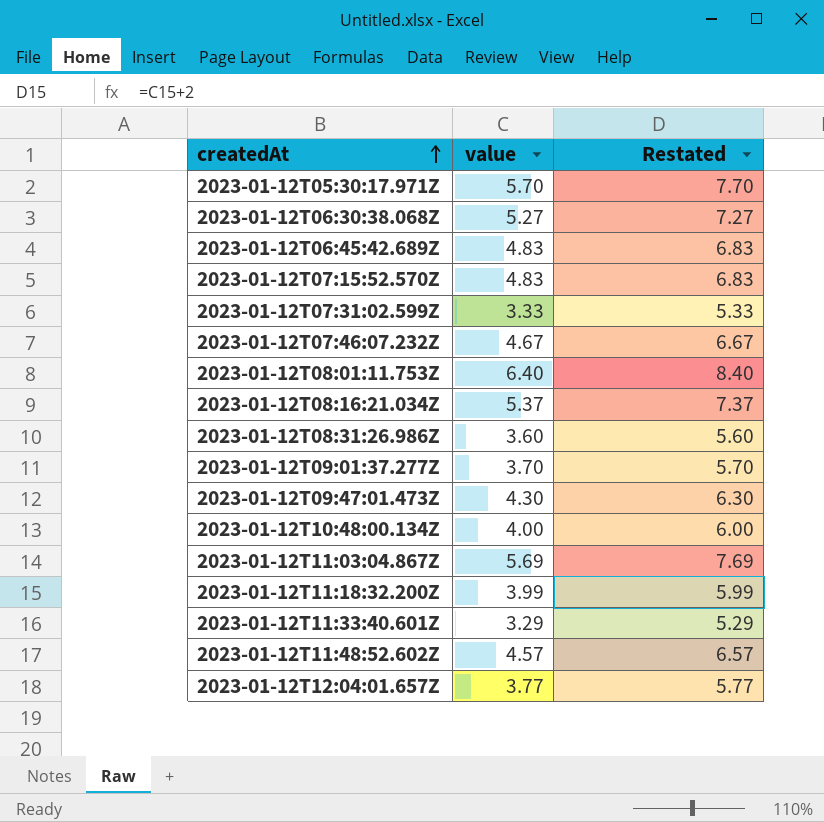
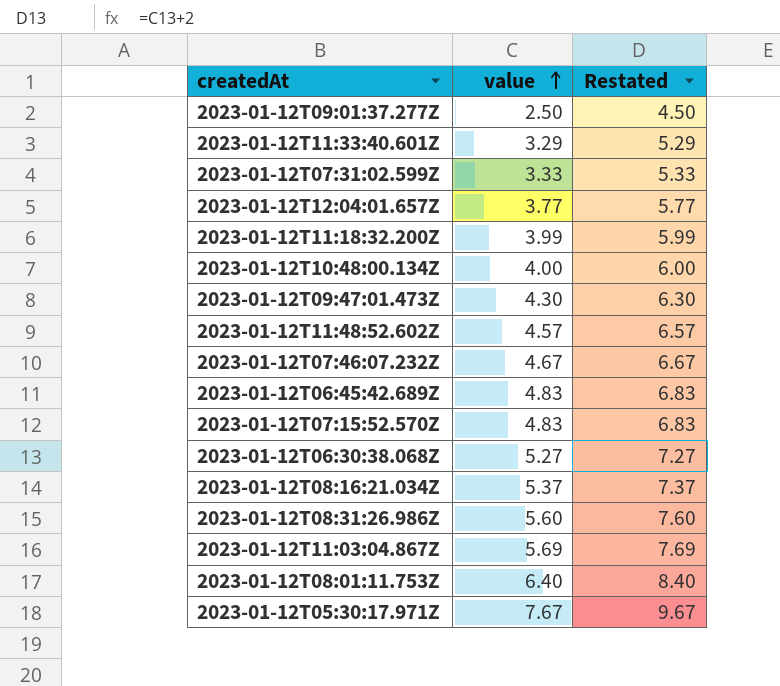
row order: createdAt ascending -> value ascending
2023-01-12T09:01:37.277Z | value: 3.70 -> 2.50
2023-01-12T09:01:37.277Z | Restated: 5.70 -> 4.50
2023-01-12T08:31:26.986Z | value: 3.60 -> 5.60
2023-01-12T08:31:26.986Z | Restated: 5.60 -> 7.60
2023-01-12T05:30:17.971Z | value: 5.70 -> 7.67
2023-01-12T05:30:17.971Z | Restated: 7.70 -> 9.67

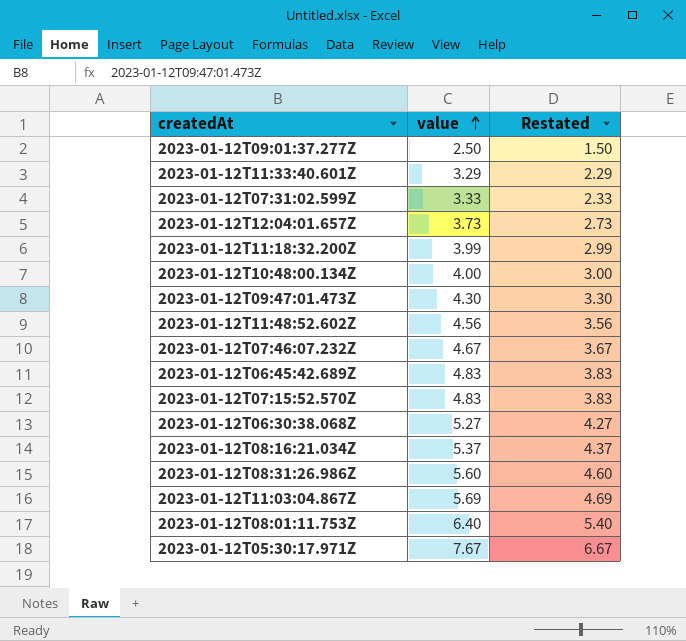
column Restated | formula: [value] + 2 -> [value] - 1
2023-01-12T12:04:01.657Z | value: 3.77 -> 3.73
2023-01-12T11:48:52.602Z | value: 4.57 -> 4.56

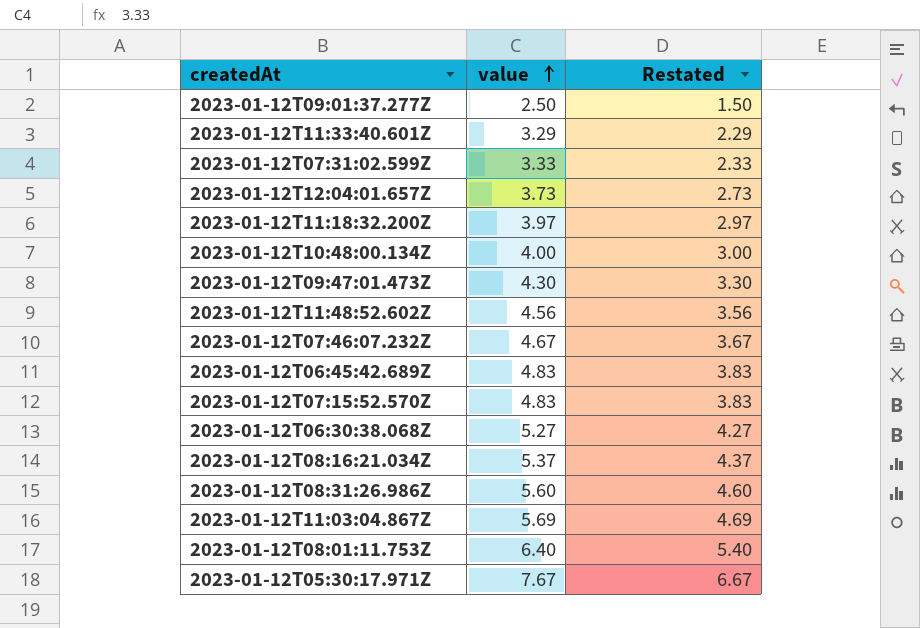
2023-01-12T11:18:32.200Z | value: 3.99 -> 3.97
2023-01-12T11:18:32.200Z | Restated: 2.99 -> 2.97

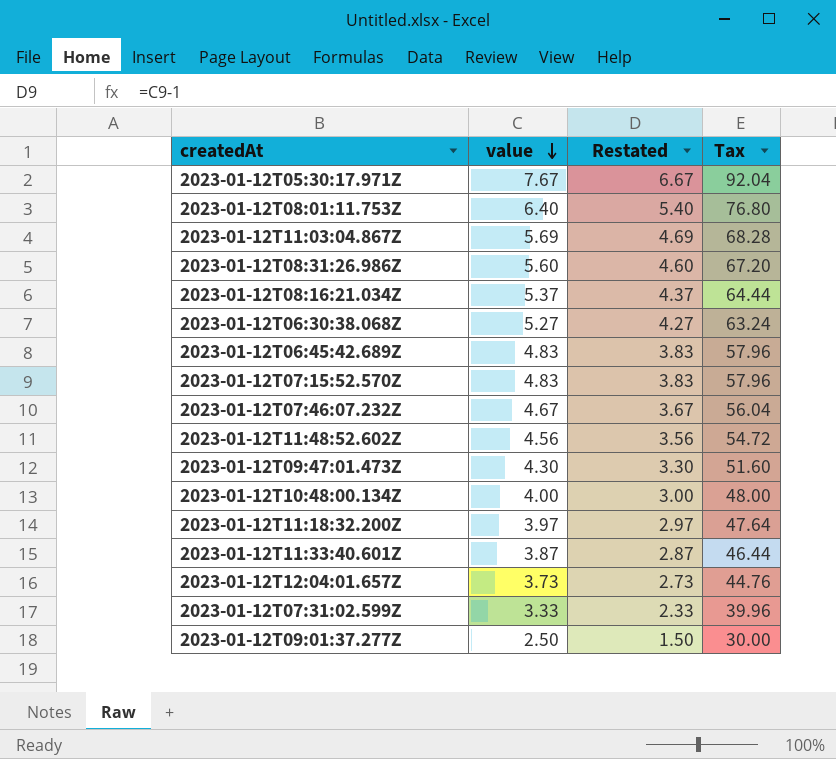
row order: value ascending -> value descending
column Tax | formula: none -> [value] * 12
2023-01-12T11:33:40.601Z | value: 3.29 -> 3.87
2023-01-12T11:33:40.601Z | Restated: 2.29 -> 2.87

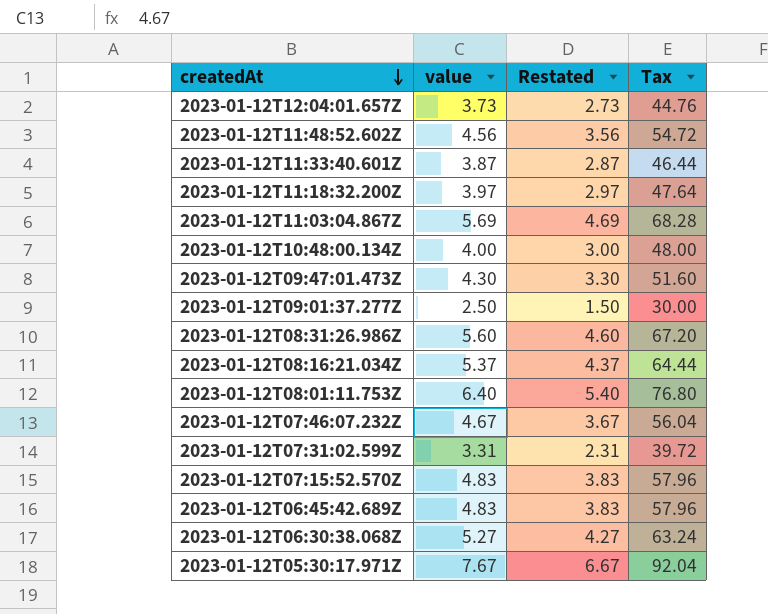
row order: value descending -> createdAt descending
2023-01-12T07:31:02.599Z | value: 3.33 -> 3.31
2023-01-12T07:31:02.599Z | Restated: 2.33 -> 2.31
2023-01-12T07:31:02.599Z | Tax: 39.96 -> 39.72

